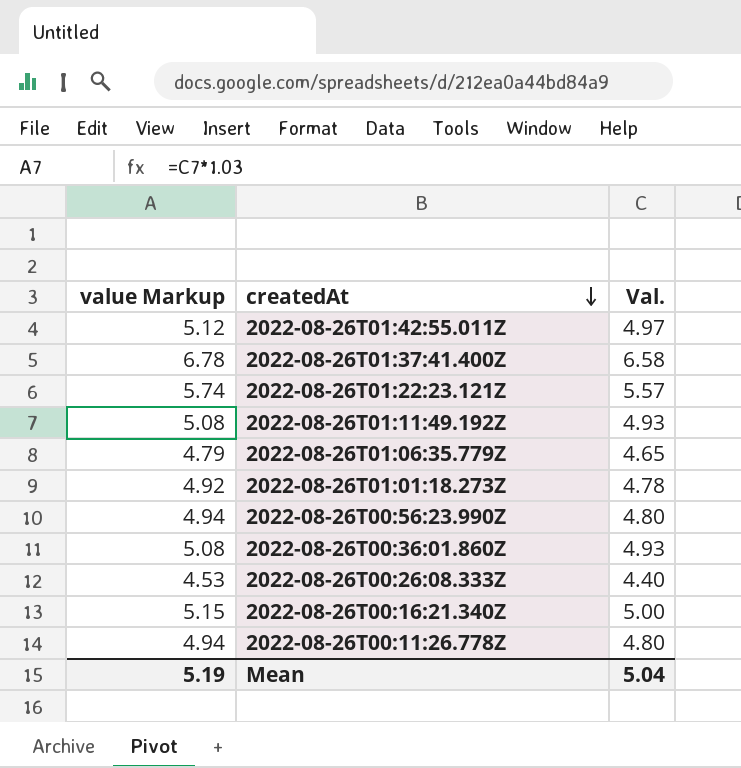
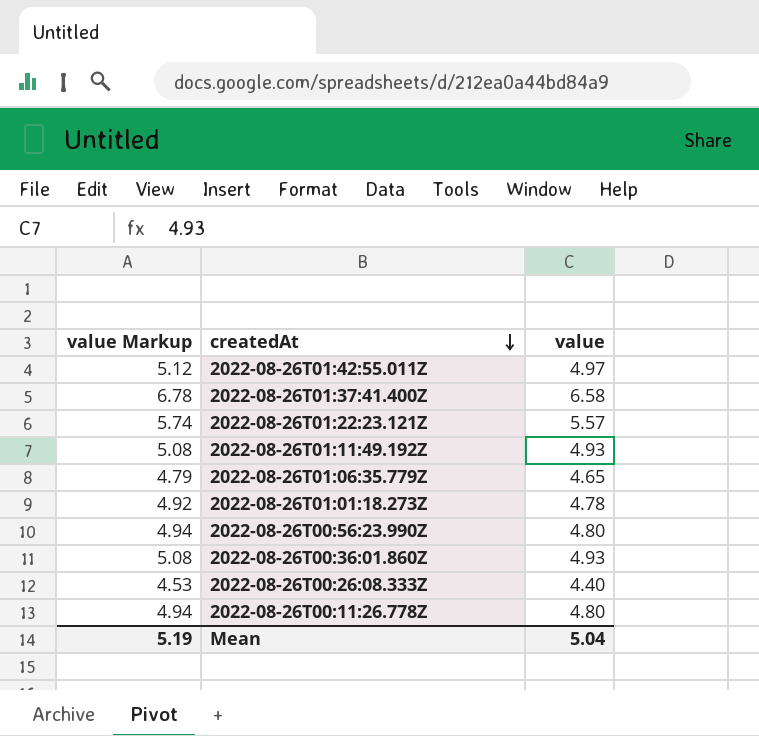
column name: Val. -> value
row 2022-08-26T00:16:21.340Z: 5.15 | 5.00 -> none

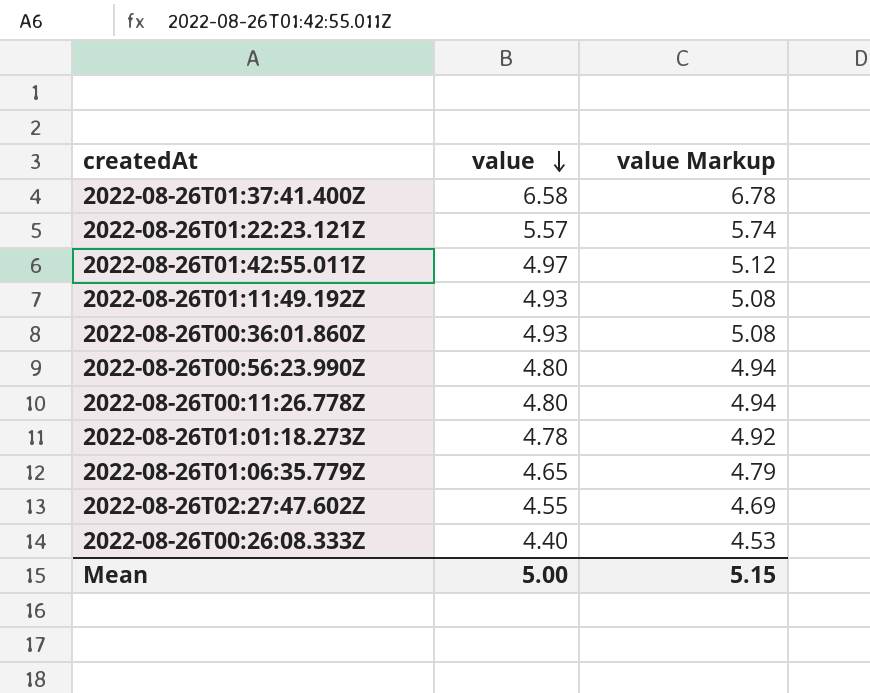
row order: createdAt descending -> value descending
column value Markup | position: 1 -> 3
row 2022-08-26T02:27:47.602Z: none -> 4.55 | 4.69
Mean | value: 5.04 -> 5.00
Mean | value Markup: 5.19 -> 5.15

